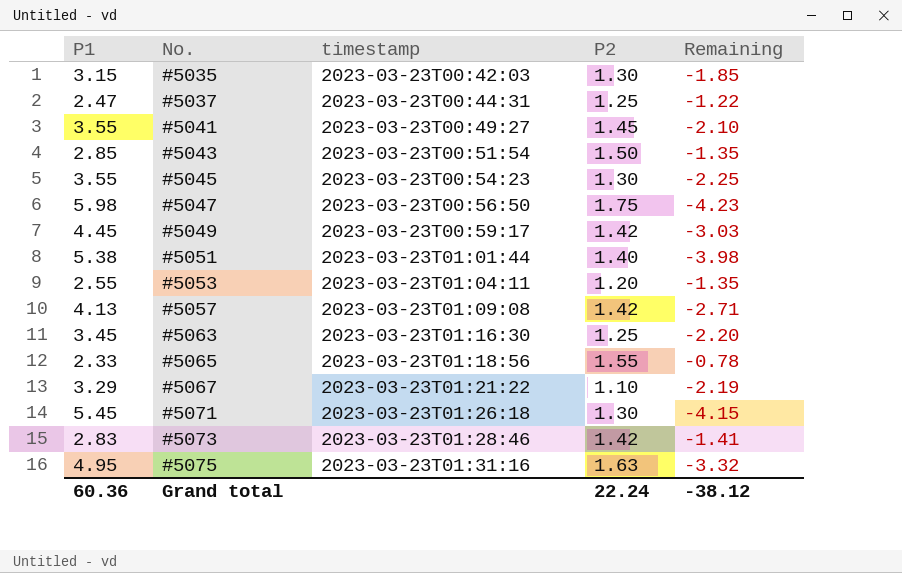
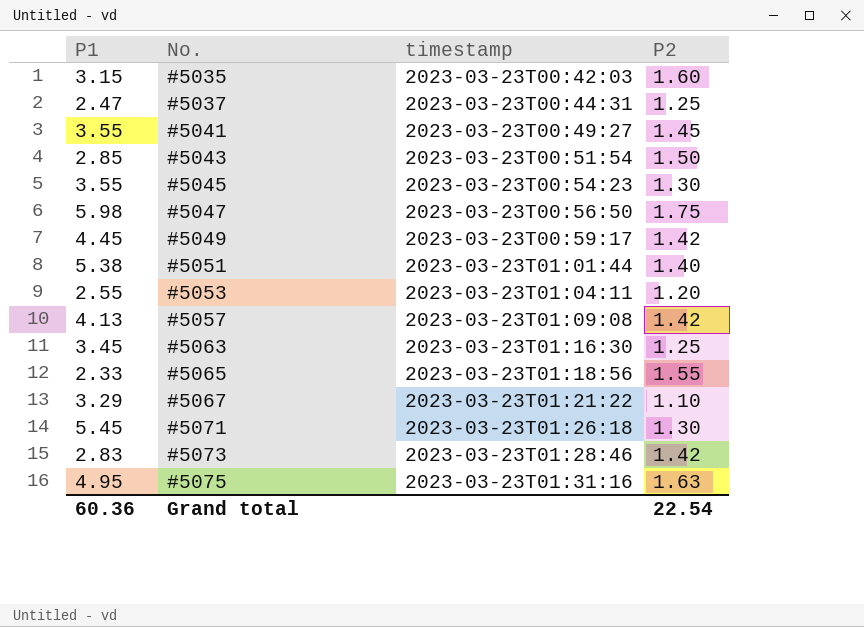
column Remaining | formula: [P2] - [P1] -> none
#5035 | P2: 1.30 -> 1.60
Grand total | P2: 22.24 -> 22.54

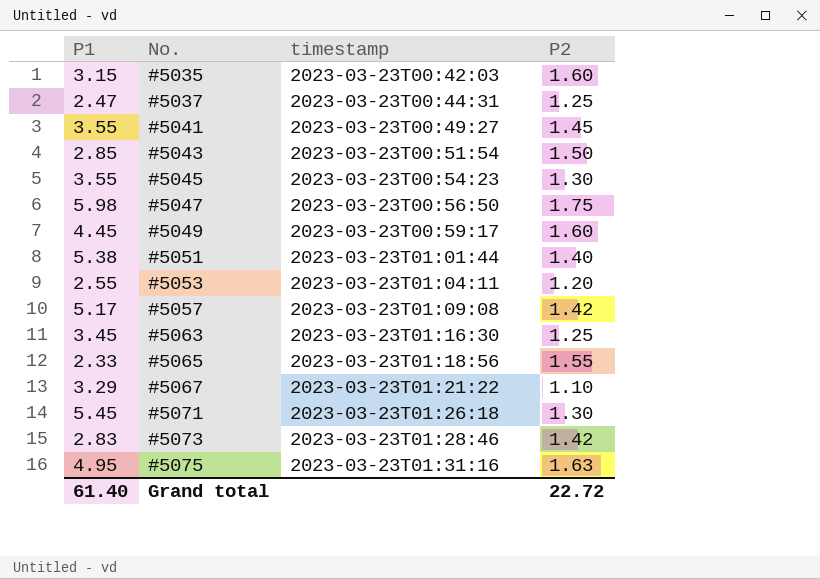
#5049 | P2: 1.42 -> 1.60
#5057 | P1: 4.13 -> 5.17
Grand total | P1: 60.36 -> 61.40
Grand total | P2: 22.54 -> 22.72

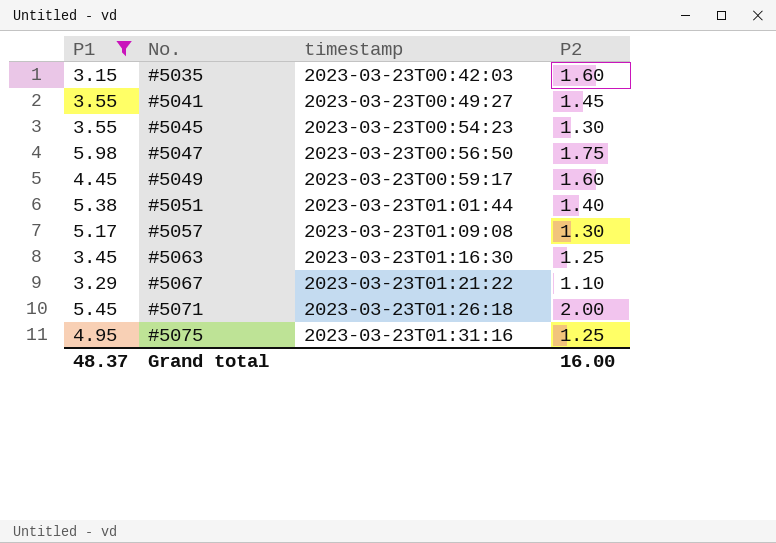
filter: none -> P1 >= 3.15
#5057 | P2: 1.42 -> 1.30
#5071 | P2: 1.30 -> 2.00
#5075 | P2: 1.63 -> 1.25
Grand total | P1: 61.40 -> 48.37
Grand total | P2: 22.72 -> 16.00

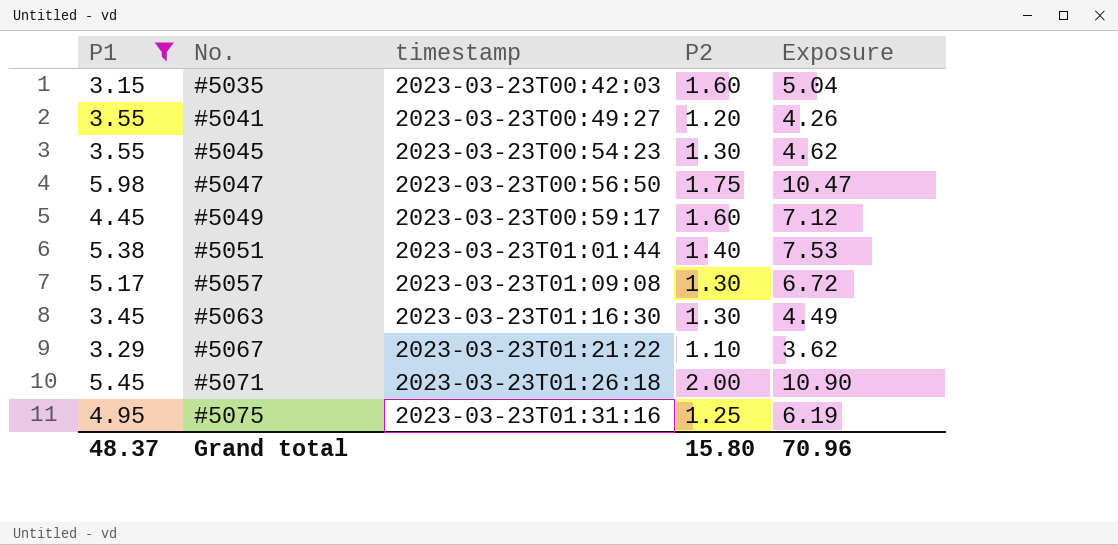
column Exposure | formula: none -> [P1] * [P2]
#5041 | P2: 1.45 -> 1.20
#5063 | P2: 1.25 -> 1.30
Grand total | P2: 16.00 -> 15.80

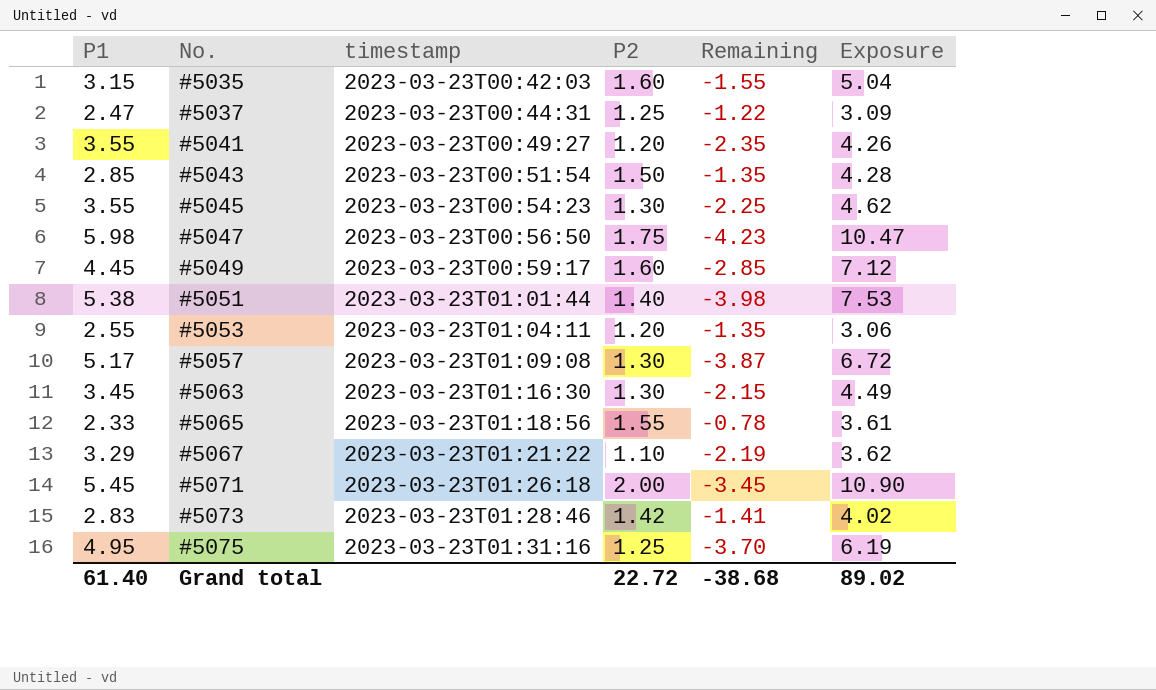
filter: P1 >= 3.15 -> none
column Remaining | formula: none -> [P2] - [P1]
Grand total | P1: 48.37 -> 61.40
Grand total | P2: 15.80 -> 22.72
Grand total | Exposure: 70.96 -> 89.02

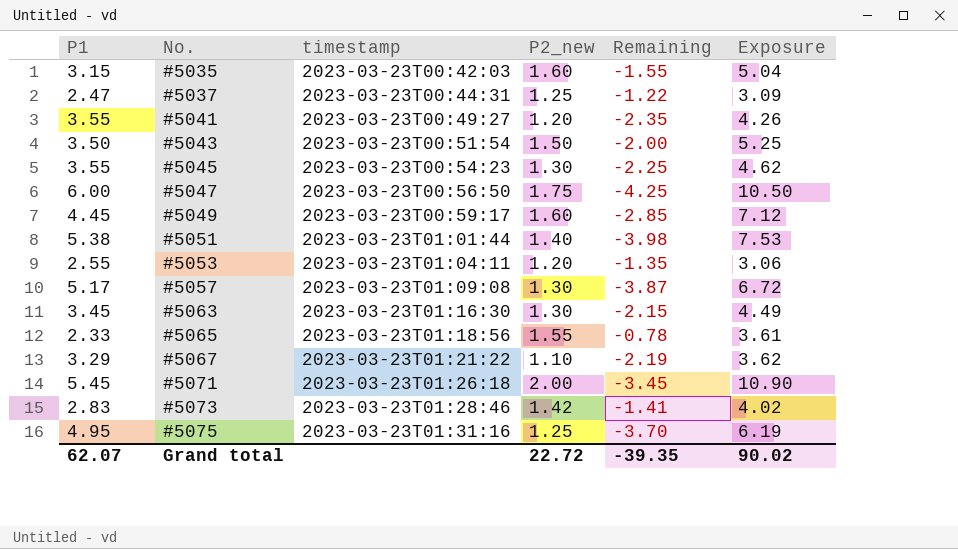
column name: P2 -> P2_new
#5043 | P1: 2.85 -> 3.50
#5043 | Remaining: -1.35 -> -2.00
#5043 | Exposure: 4.28 -> 5.25
#5047 | P1: 5.98 -> 6.00
#5047 | Remaining: -4.23 -> -4.25
#5047 | Exposure: 10.47 -> 10.50
Grand total | P1: 61.40 -> 62.07
Grand total | Remaining: -38.68 -> -39.35
Grand total | Exposure: 89.02 -> 90.02

